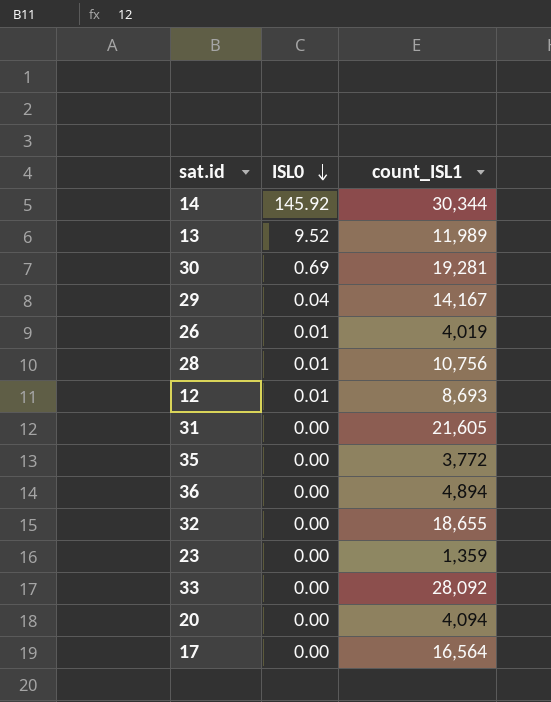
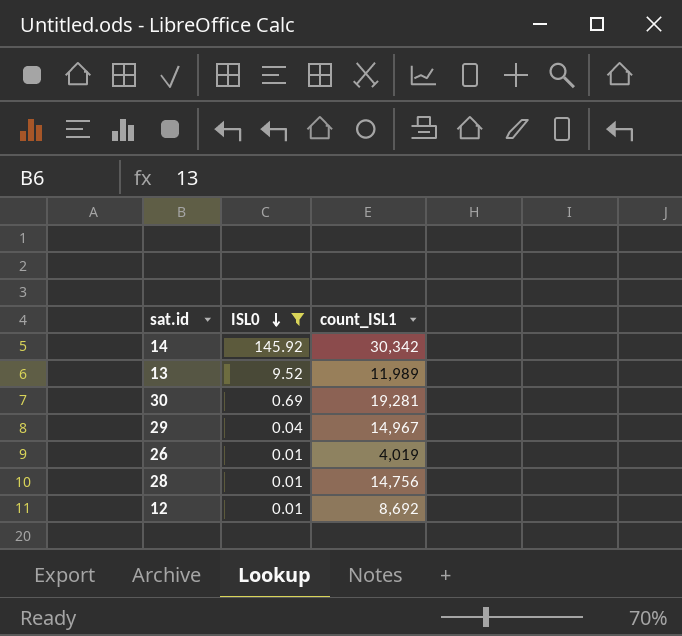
filter: none -> ISL0 != 0.00
14 | count_ISL1: 30,344 -> 30,342
29 | count_ISL1: 14,167 -> 14,967
28 | count_ISL1: 10,756 -> 14,756
12 | count_ISL1: 8,693 -> 8,692

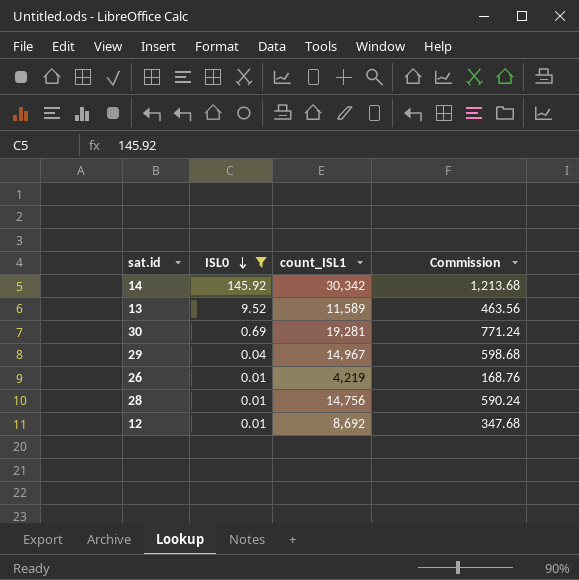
column Commission | formula: none -> [count_ISL1] * 0.04
13 | count_ISL1: 11,989 -> 11,589
26 | count_ISL1: 4,019 -> 4,219

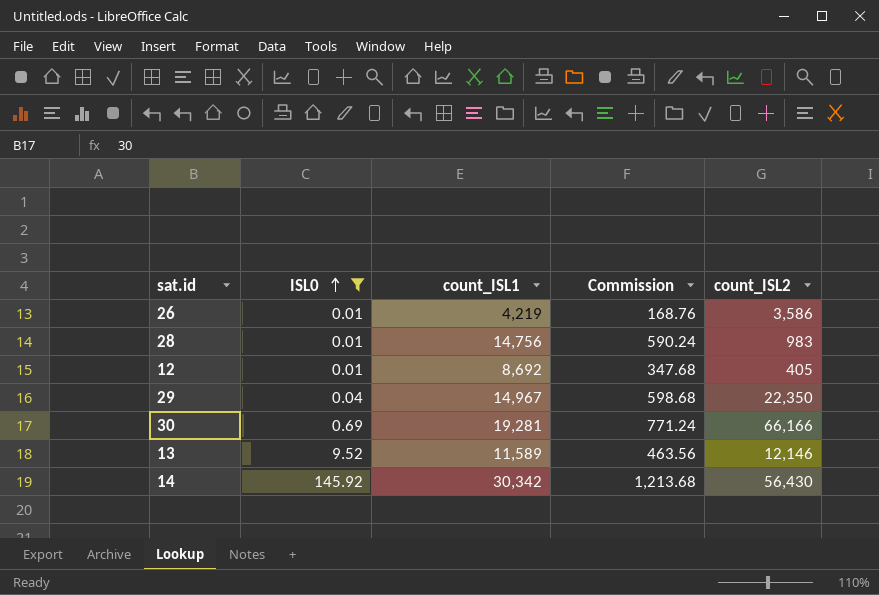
row order: ISL0 descending -> ISL0 ascending
column count_ISL2 | position: none -> 5

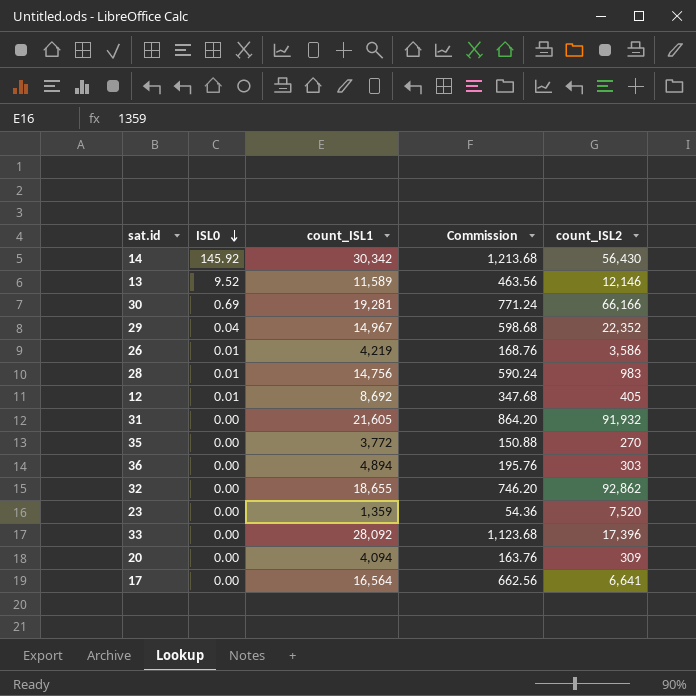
filter: ISL0 != 0.00 -> none
row order: ISL0 ascending -> ISL0 descending
29 | count_ISL2: 22,350 -> 22,352

